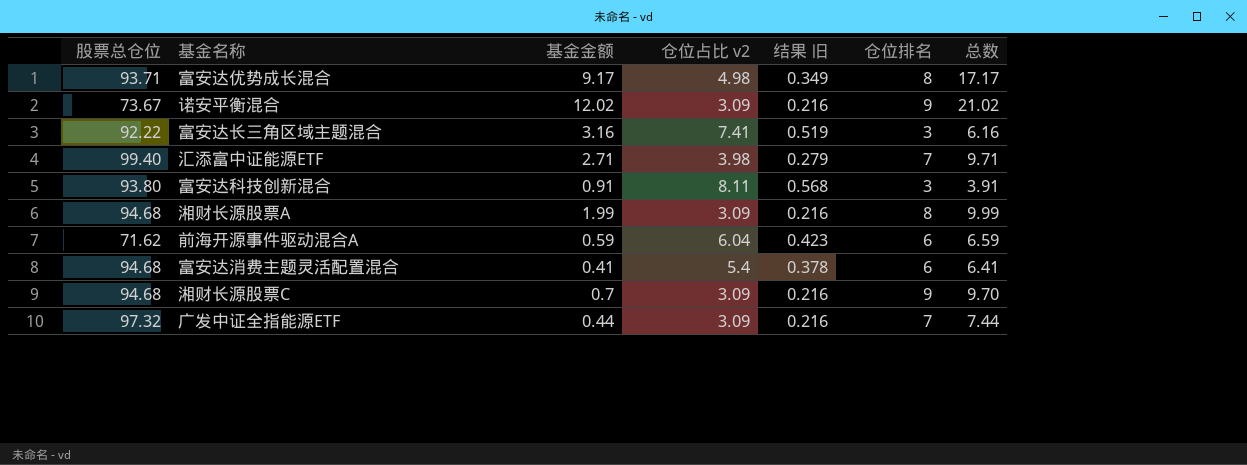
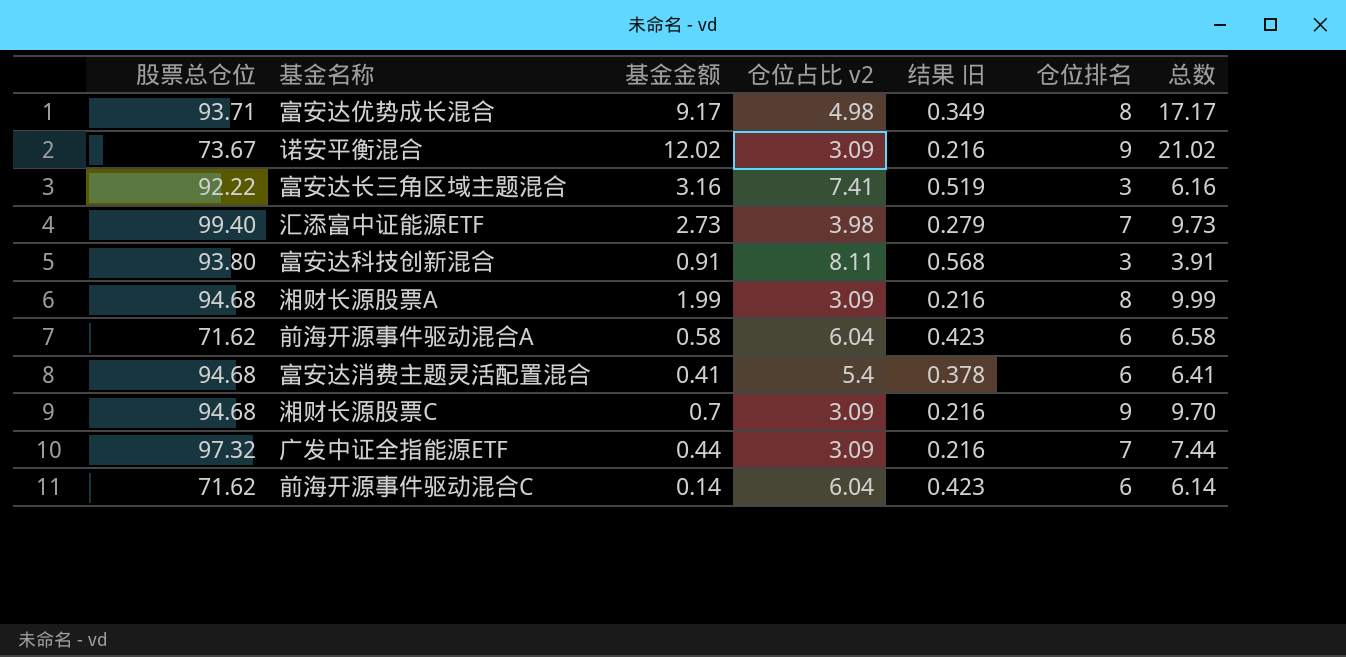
汇添富中证能源ETF | 基金金额: 2.71 -> 2.73
汇添富中证能源ETF | 总数: 9.71 -> 9.73
前海开源事件驱动混合A | 基金金额: 0.59 -> 0.58
前海开源事件驱动混合A | 总数: 6.59 -> 6.58
row 前海开源事件驱动混合C: none -> 71.62 | 0.14 | 6.04 | 0.423 | 6 | 6.14

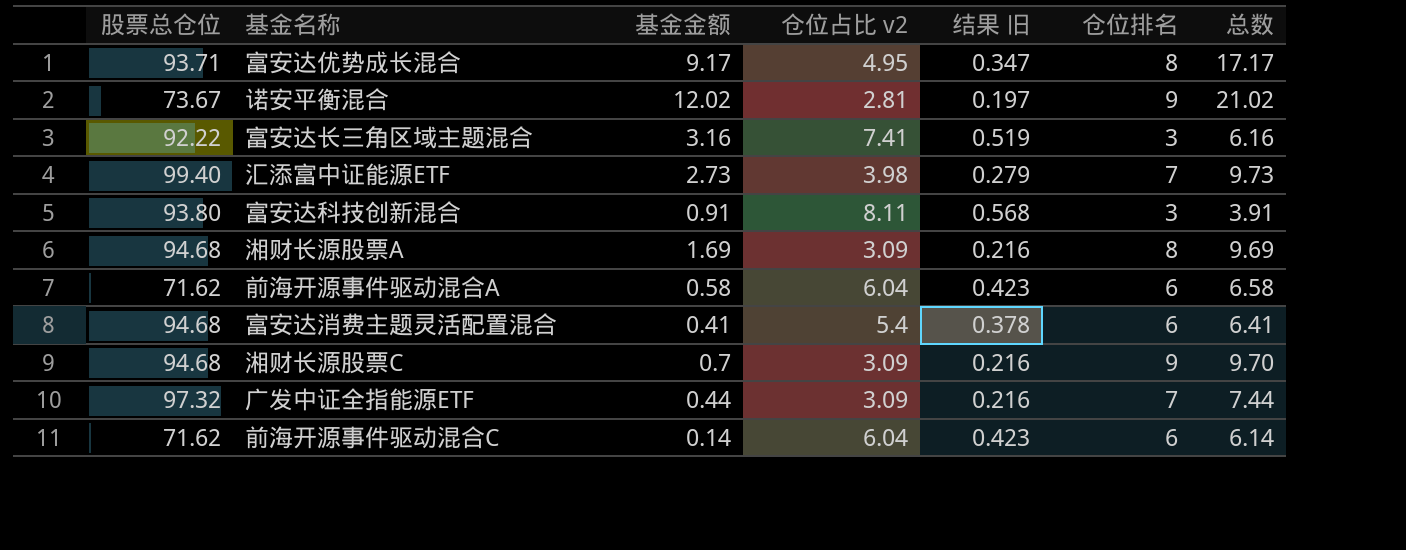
富安达优势成长混合 | 仓位占比 v2: 4.98 -> 4.95
富安达优势成长混合 | 结果 旧: 0.349 -> 0.347
诺安平衡混合 | 仓位占比 v2: 3.09 -> 2.81
诺安平衡混合 | 结果 旧: 0.216 -> 0.197
湘财长源股票A | 基金金额: 1.99 -> 1.69
湘财长源股票A | 总数: 9.99 -> 9.69

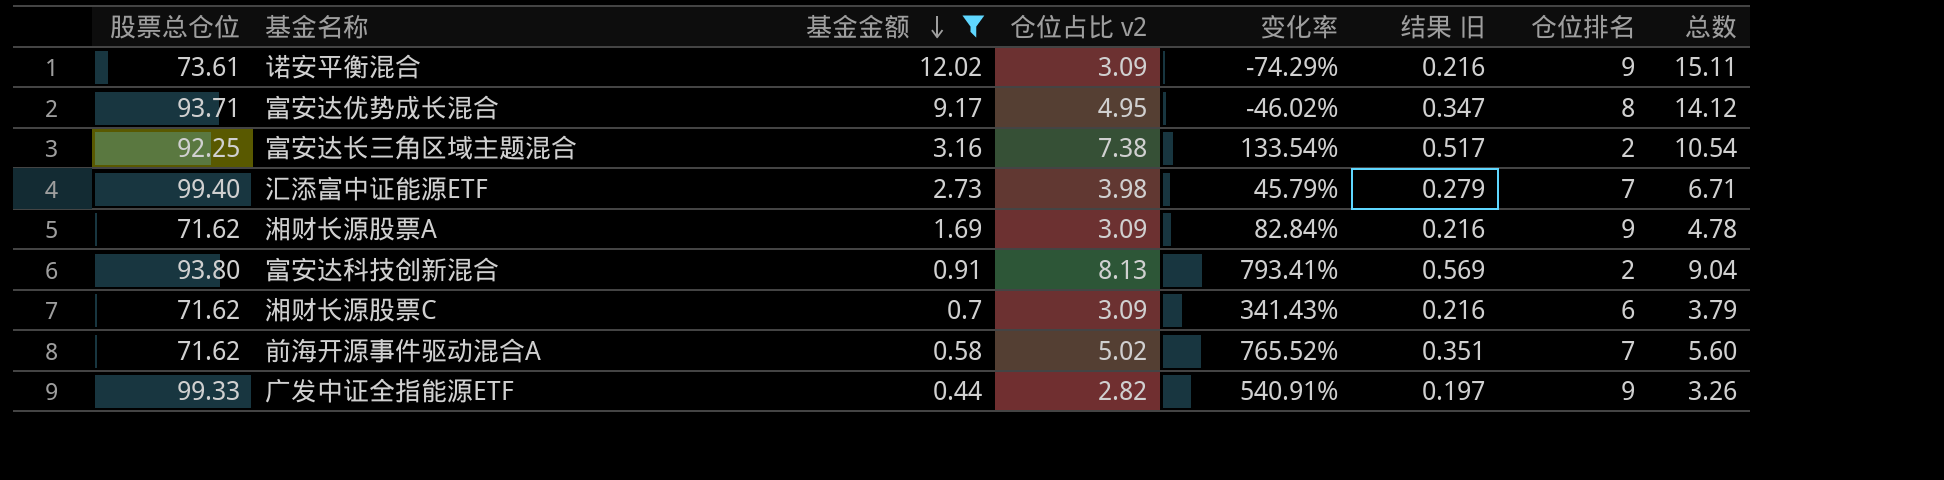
filter: none -> 基金金额 >= 0.44
row order: none -> 基金金额 descending
column 变化率 | formula: none -> ([仓位占比 v2] - [基金金额]) / [基金金额]
column 总数 | formula: [基金金额] + [仓位排名] -> [基金金额] + [仓位占比 v2]
诺安平衡混合 | 股票总仓位: 73.67 -> 73.61
诺安平衡混合 | 仓位占比 v2: 2.81 -> 3.09
诺安平衡混合 | 结果 旧: 0.197 -> 0.216
富安达长三角区域主题混合 | 股票总仓位: 92.22 -> 92.25
富安达长三角区域主题混合 | 仓位占比 v2: 7.41 -> 7.38
富安达长三角区域主题混合 | 结果 旧: 0.519 -> 0.517
富安达长三角区域主题混合 | 仓位排名: 3 -> 2
湘财长源股票A | 股票总仓位: 94.68 -> 71.62
湘财长源股票A | 仓位排名: 8 -> 9
富安达科技创新混合 | 仓位占比 v2: 8.11 -> 8.13
富安达科技创新混合 | 结果 旧: 0.568 -> 0.569
富安达科技创新混合 | 仓位排名: 3 -> 2
湘财长源股票C | 股票总仓位: 94.68 -> 71.62
湘财长源股票C | 仓位排名: 9 -> 6
前海开源事件驱动混合A | 仓位占比 v2: 6.04 -> 5.02
前海开源事件驱动混合A | 结果 旧: 0.423 -> 0.351
前海开源事件驱动混合A | 仓位排名: 6 -> 7
广发中证全指能源ETF | 股票总仓位: 97.32 -> 99.33
广发中证全指能源ETF | 仓位占比 v2: 3.09 -> 2.82
广发中证全指能源ETF | 结果 旧: 0.216 -> 0.197
广发中证全指能源ETF | 仓位排名: 7 -> 9

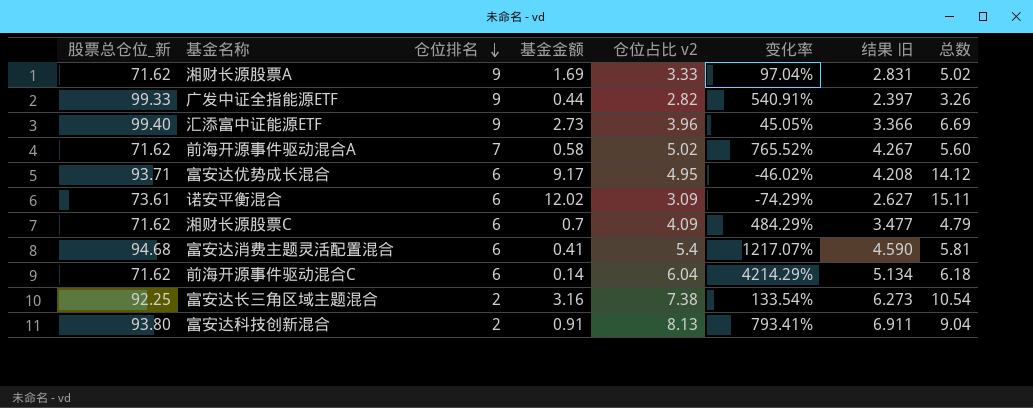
filter: 基金金额 >= 0.44 -> none
row order: 基金金额 descending -> 仓位排名 descending
column name: 股票总仓位 -> 股票总仓位_新
column 仓位排名 | position: 7 -> 3
column 结果 旧 | formula: [仓位占比 v2] * 0.07 -> [仓位占比 v2] * 0.85
湘财长源股票A | 仓位占比 v2: 3.09 -> 3.33
湘财长源股票A | 变化率: 82.84% -> 97.04%
湘财长源股票A | 总数: 4.78 -> 5.02
汇添富中证能源ETF | 仓位排名: 7 -> 9
汇添富中证能源ETF | 仓位占比 v2: 3.98 -> 3.96
汇添富中证能源ETF | 变化率: 45.79% -> 45.05%
汇添富中证能源ETF | 总数: 6.71 -> 6.69
富安达优势成长混合 | 仓位排名: 8 -> 6
诺安平衡混合 | 仓位排名: 9 -> 6
湘财长源股票C | 仓位占比 v2: 3.09 -> 4.09
湘财长源股票C | 变化率: 341.43% -> 484.29%
湘财长源股票C | 总数: 3.79 -> 4.79

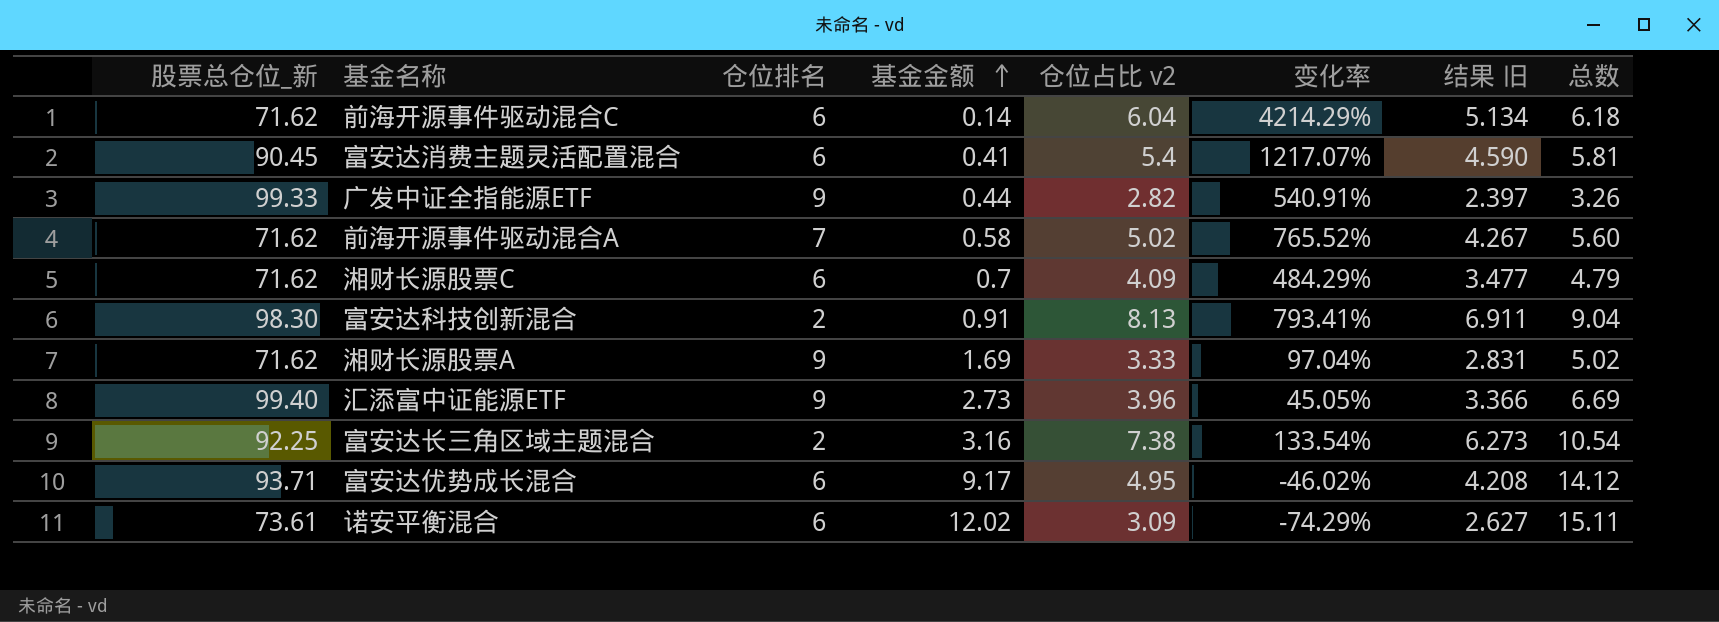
row order: 仓位排名 descending -> 基金金额 ascending
富安达消费主题灵活配置混合 | 股票总仓位_新: 94.68 -> 90.45
富安达科技创新混合 | 股票总仓位_新: 93.80 -> 98.30

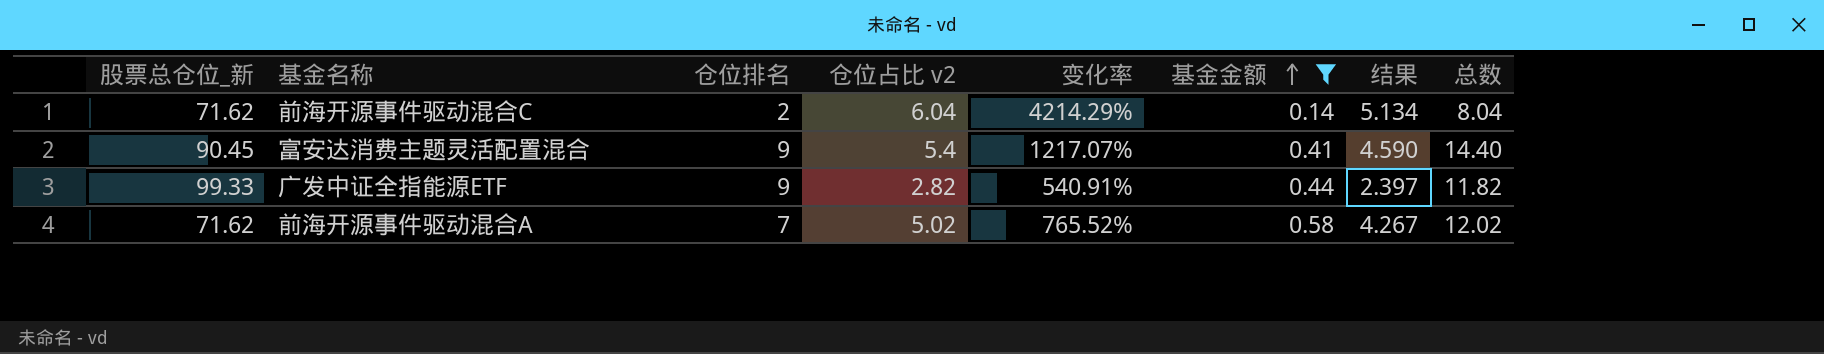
filter: none -> 基金金额 <= 0.58
column 基金金额 | position: 4 -> 6
column name: 结果 旧 -> 结果
column 总数 | formula: [基金金额] + [仓位占比 v2] -> [仓位排名] + [仓位占比 v2]
前海开源事件驱动混合C | 仓位排名: 6 -> 2
富安达消费主题灵活配置混合 | 仓位排名: 6 -> 9

